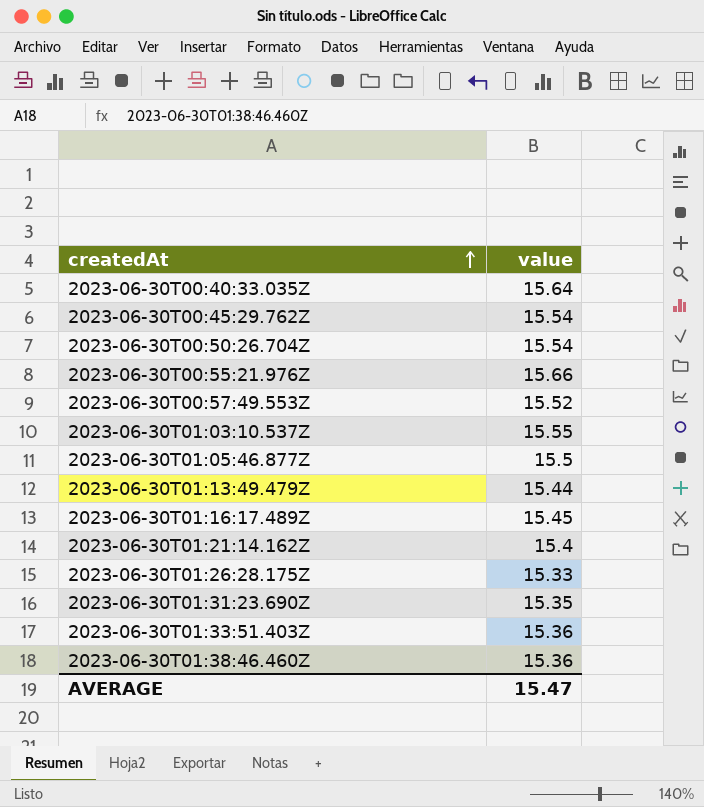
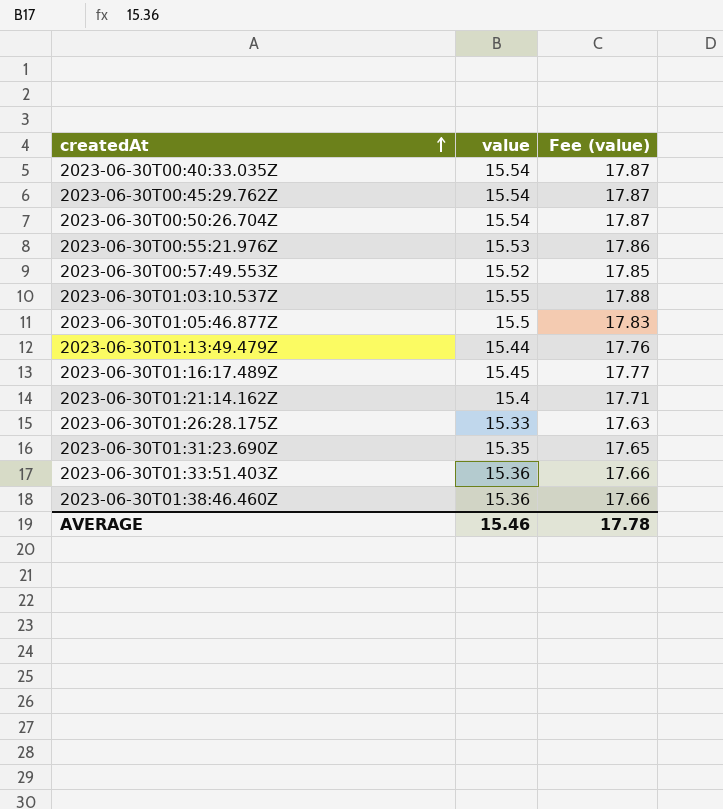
column Fee (value) | formula: none -> [value] * 1.15
2023-06-30T00:40:33.035Z | value: 15.64 -> 15.54
2023-06-30T00:55:21.976Z | value: 15.66 -> 15.53
AVERAGE | value: 15.47 -> 15.46

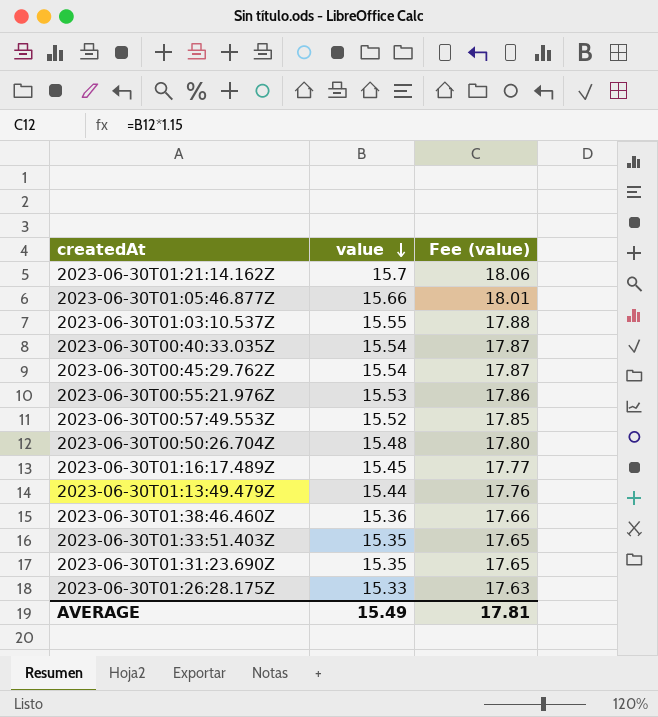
row order: createdAt ascending -> value descending
2023-06-30T01:21:14.162Z | value: 15.4 -> 15.7
2023-06-30T01:21:14.162Z | Fee (value): 17.71 -> 18.06
2023-06-30T01:05:46.877Z | value: 15.5 -> 15.66
2023-06-30T01:05:46.877Z | Fee (value): 17.83 -> 18.01
2023-06-30T00:50:26.704Z | value: 15.54 -> 15.48
2023-06-30T00:50:26.704Z | Fee (value): 17.87 -> 17.80
2023-06-30T01:33:51.403Z | value: 15.36 -> 15.35
2023-06-30T01:33:51.403Z | Fee (value): 17.66 -> 17.65
AVERAGE | value: 15.46 -> 15.49
AVERAGE | Fee (value): 17.78 -> 17.81

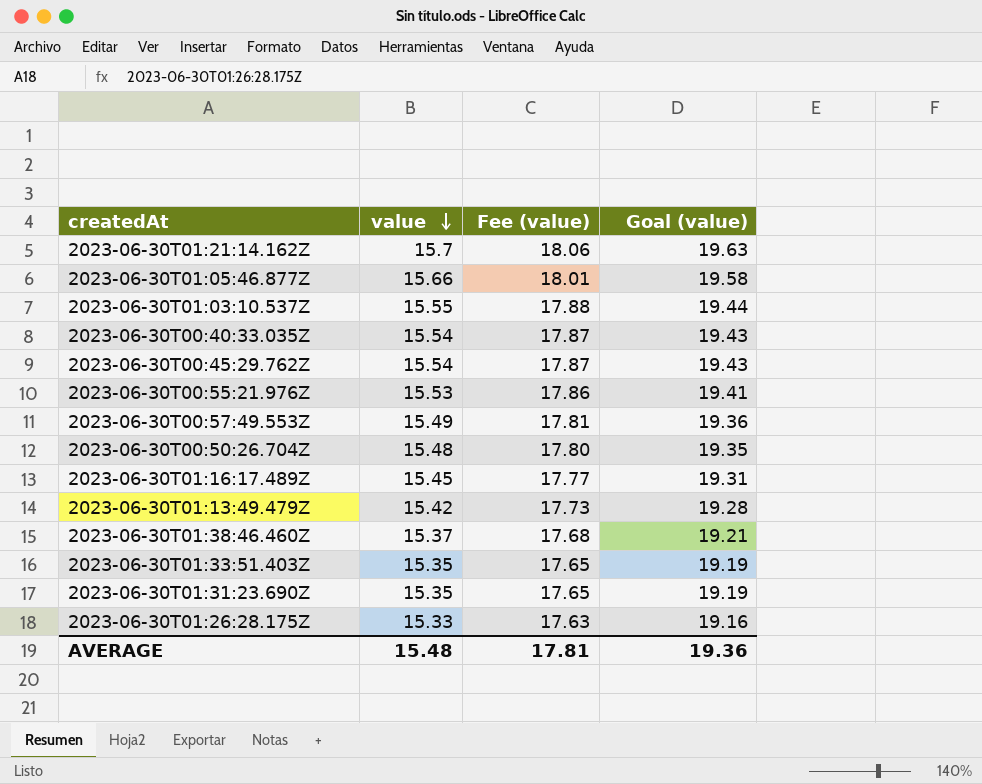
column Goal (value) | formula: none -> [value] * 1.25
2023-06-30T00:57:49.553Z | value: 15.52 -> 15.49
2023-06-30T00:57:49.553Z | Fee (value): 17.85 -> 17.81
2023-06-30T01:13:49.479Z | value: 15.44 -> 15.42
2023-06-30T01:13:49.479Z | Fee (value): 17.76 -> 17.73
2023-06-30T01:38:46.460Z | value: 15.36 -> 15.37
2023-06-30T01:38:46.460Z | Fee (value): 17.66 -> 17.68
AVERAGE | value: 15.49 -> 15.48

